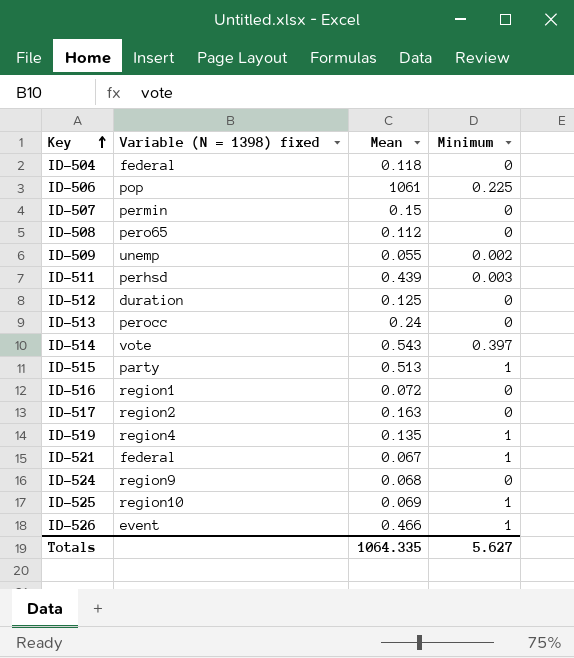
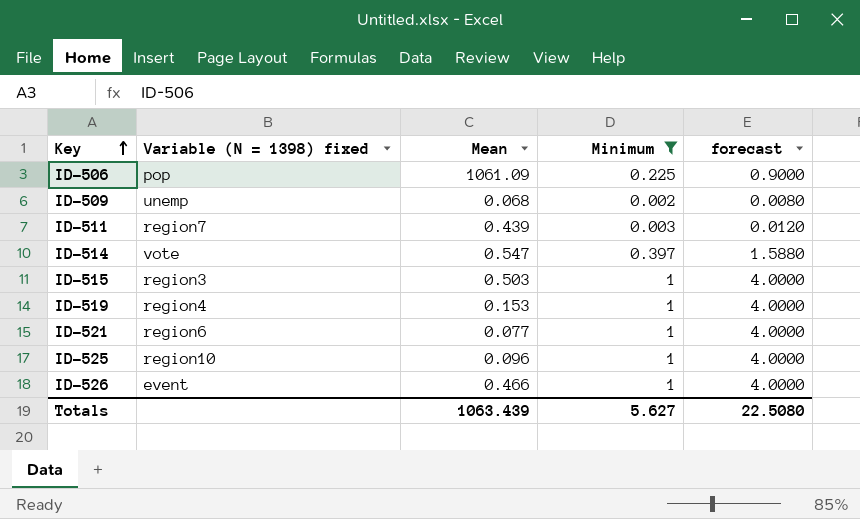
filter: none -> Minimum != 0
column forecast | formula: none -> [Minimum] * 4
ID-506 | Mean: 1061 -> 1061.09
ID-509 | Mean: 0.055 -> 0.068
ID-511 | Variable (N = 1398) fixed: perhsd -> region7
ID-514 | Mean: 0.543 -> 0.547
ID-515 | Variable (N = 1398) fixed: party -> region3
ID-515 | Mean: 0.513 -> 0.503
ID-519 | Mean: 0.135 -> 0.153
ID-521 | Variable (N = 1398) fixed: federal -> region6
ID-521 | Mean: 0.067 -> 0.077
ID-525 | Mean: 0.069 -> 0.096
Totals | Mean: 1064.335 -> 1063.439

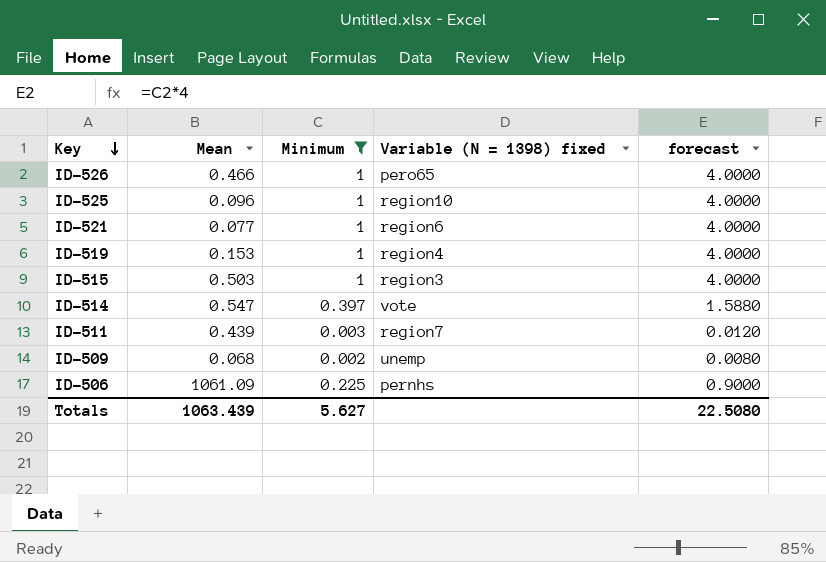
row order: Key ascending -> Key descending
column Variable (N = 1398) fixed | position: 2 -> 4
ID-526 | Variable (N = 1398) fixed: event -> pero65
ID-506 | Variable (N = 1398) fixed: pop -> pernhs

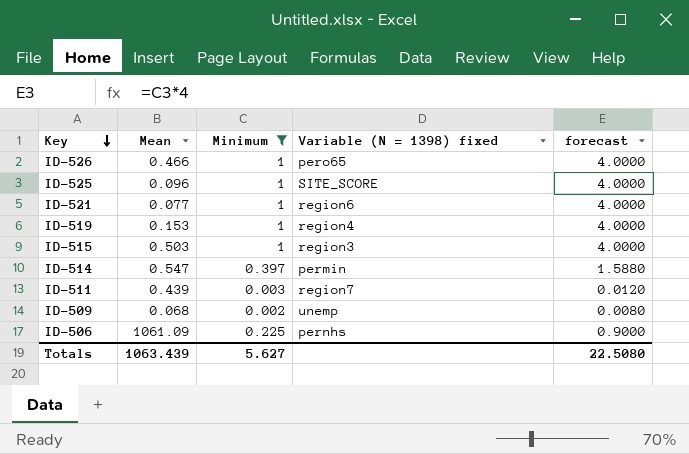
ID-525 | Variable (N = 1398) fixed: region10 -> SITE_SCORE
ID-514 | Variable (N = 1398) fixed: vote -> permin

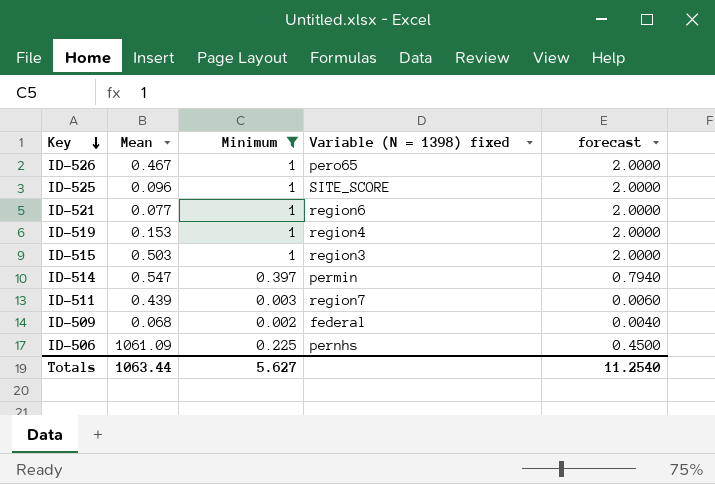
column forecast | formula: [Minimum] * 4 -> [Minimum] * 2
ID-526 | Mean: 0.466 -> 0.467
ID-509 | Variable (N = 1398) fixed: unemp -> federal
Totals | Mean: 1063.439 -> 1063.44
Totals | forecast: 22.5080 -> 11.2540

